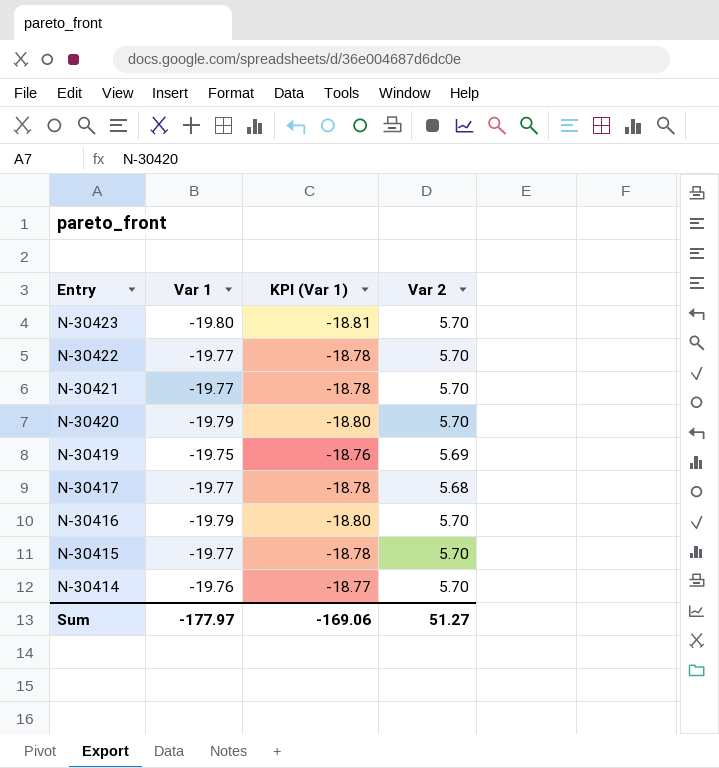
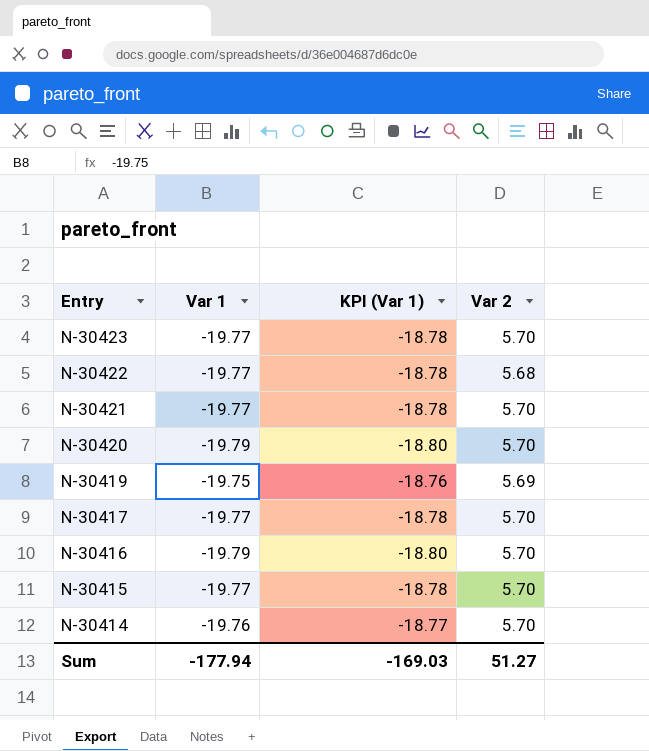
N-30423 | Var 1: -19.80 -> -19.77
N-30423 | KPI (Var 1): -18.81 -> -18.78
N-30422 | Var 2: 5.70 -> 5.68
N-30417 | Var 2: 5.68 -> 5.70
Sum | Var 1: -177.97 -> -177.94
Sum | KPI (Var 1): -169.06 -> -169.03

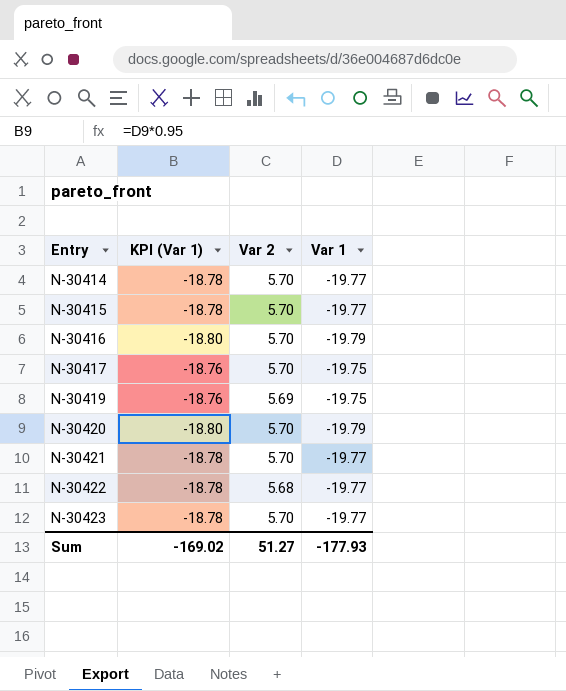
row order: Entry descending -> Entry ascending
column Var 1 | position: 2 -> 4
N-30414 | KPI (Var 1): -18.77 -> -18.78
N-30414 | Var 1: -19.76 -> -19.77
N-30417 | KPI (Var 1): -18.78 -> -18.76
N-30417 | Var 1: -19.77 -> -19.75
Sum | KPI (Var 1): -169.03 -> -169.02
Sum | Var 1: -177.94 -> -177.93

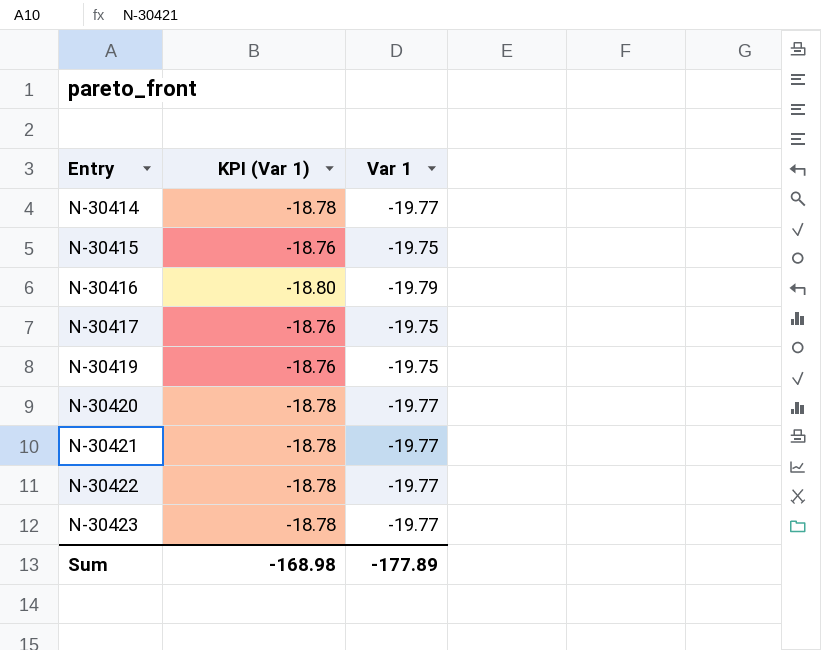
column Var 2 | position: 3 -> none
N-30415 | KPI (Var 1): -18.78 -> -18.76
N-30415 | Var 1: -19.77 -> -19.75
N-30420 | KPI (Var 1): -18.80 -> -18.78
N-30420 | Var 1: -19.79 -> -19.77
Sum | KPI (Var 1): -169.02 -> -168.98
Sum | Var 1: -177.93 -> -177.89

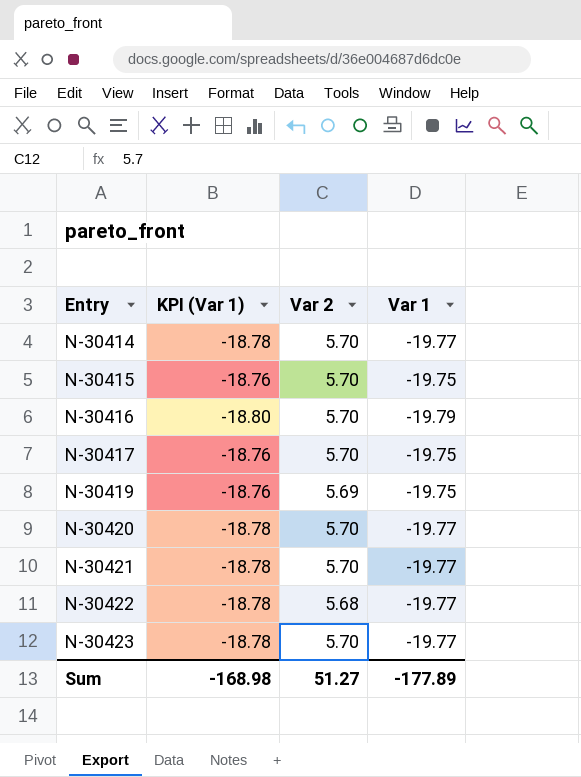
column Var 2 | position: none -> 3

